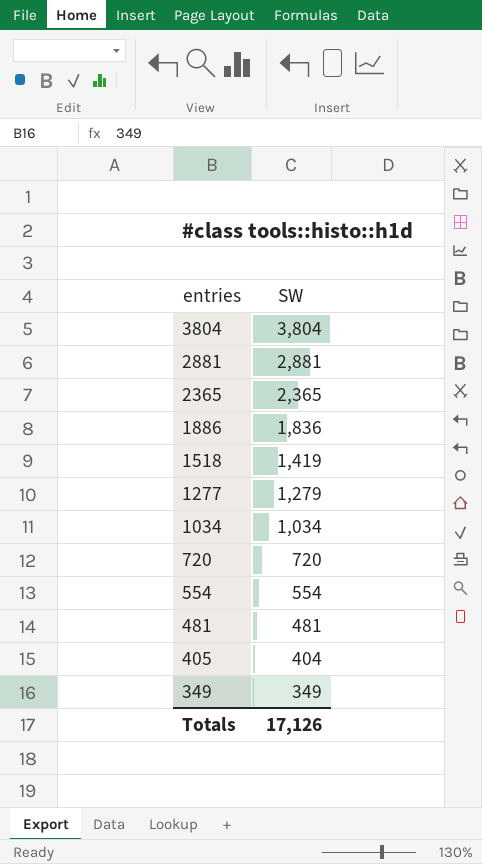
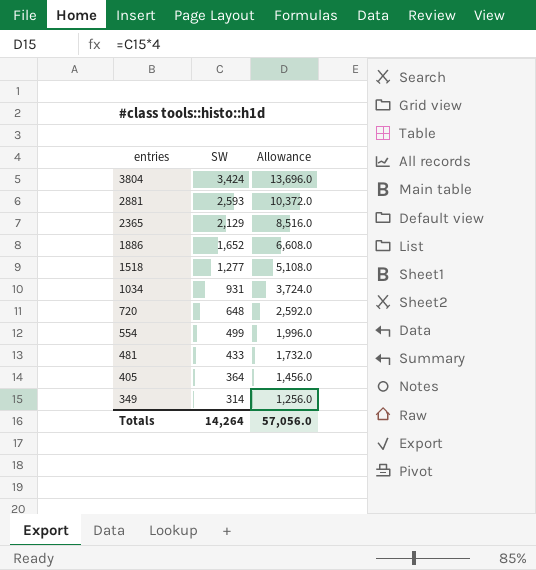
column Allowance | formula: none -> [SW] * 4
row 1277: 1,279 -> none
3804 | SW: 3,804 -> 3,424
2881 | SW: 2,881 -> 2,593
2365 | SW: 2,365 -> 2,129
1886 | SW: 1,836 -> 1,652
1518 | SW: 1,419 -> 1,277
1034 | SW: 1,034 -> 931
720 | SW: 720 -> 648
554 | SW: 554 -> 499
481 | SW: 481 -> 433
405 | SW: 404 -> 364
349 | SW: 349 -> 314
Totals | SW: 17,126 -> 14,264

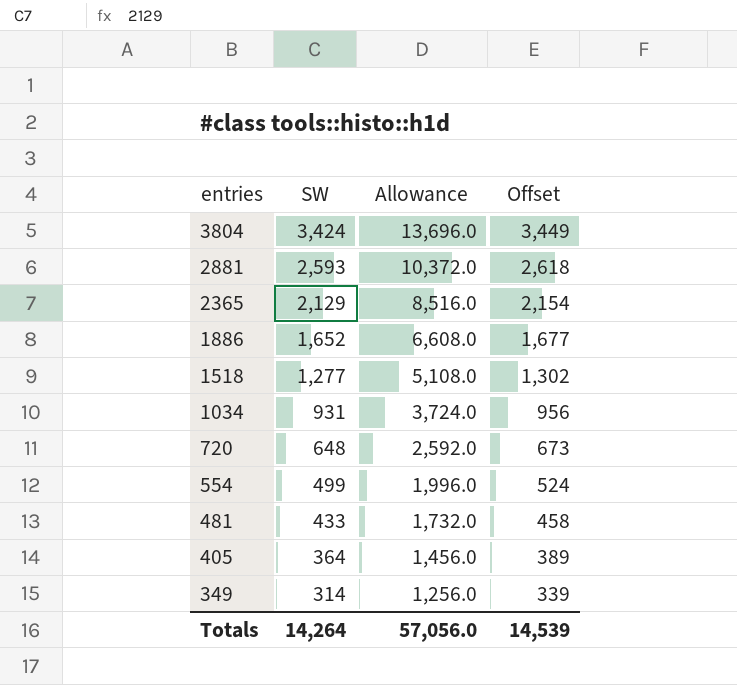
column Offset | formula: none -> [SW] + 25

